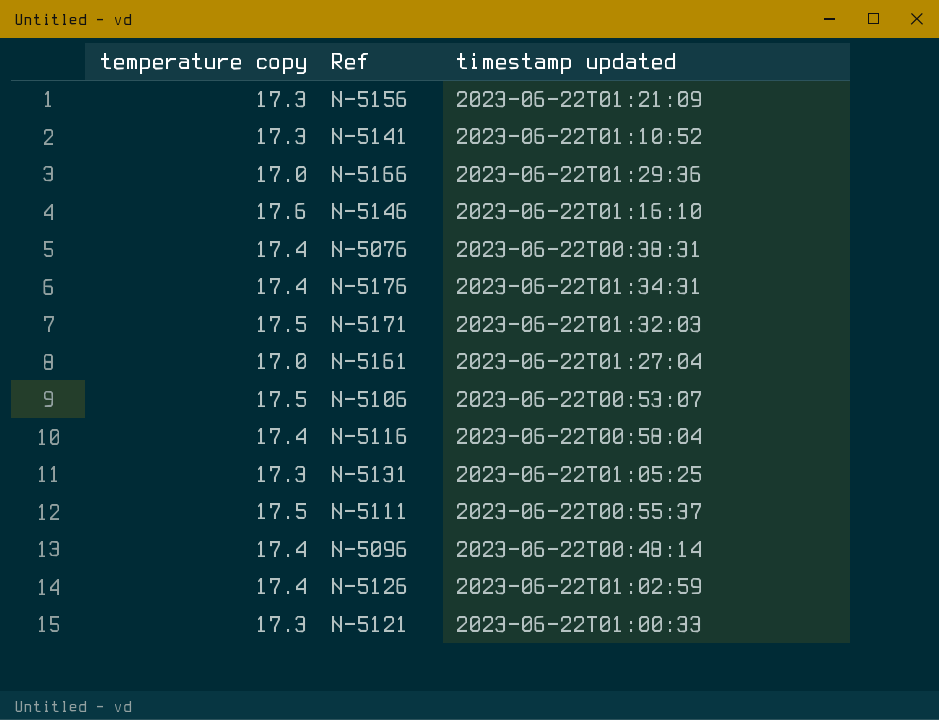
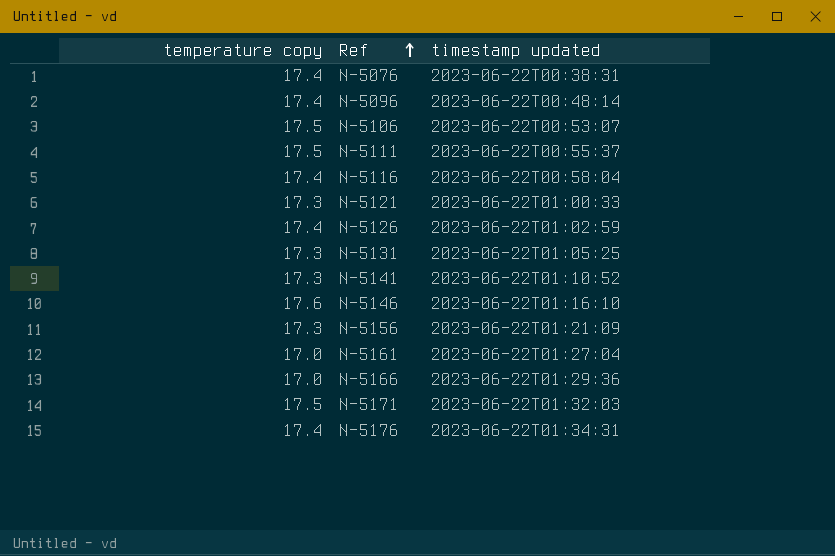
row order: none -> Ref ascending

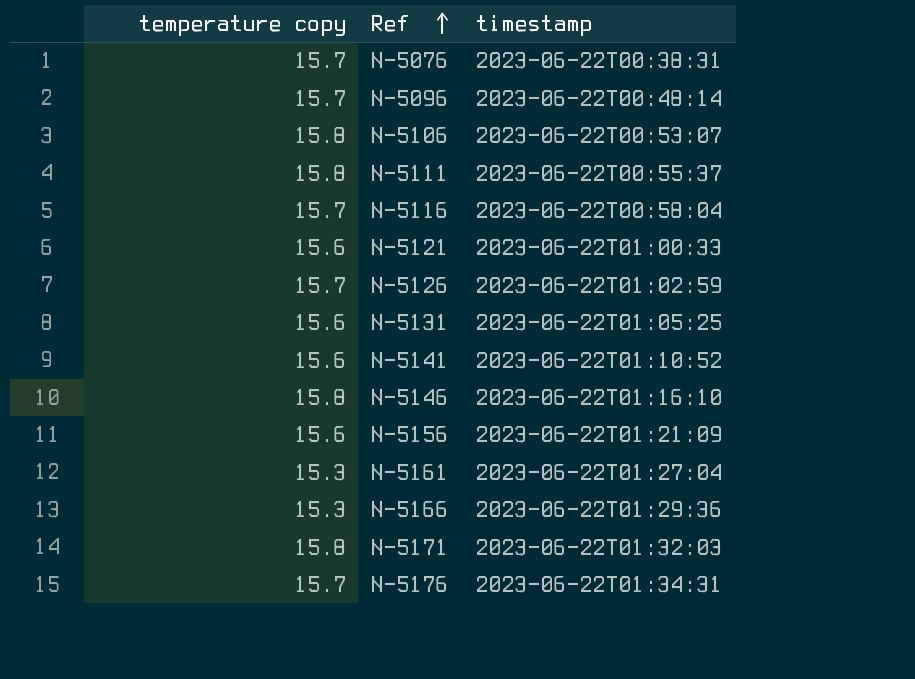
column name: timestamp updated -> timestamp
N-5076 | temperature copy: 17.4 -> 15.7
N-5096 | temperature copy: 17.4 -> 15.7
N-5106 | temperature copy: 17.5 -> 15.8
N-5111 | temperature copy: 17.5 -> 15.8
N-5116 | temperature copy: 17.4 -> 15.7
N-5121 | temperature copy: 17.3 -> 15.6
N-5126 | temperature copy: 17.4 -> 15.7
N-5131 | temperature copy: 17.3 -> 15.6
N-5141 | temperature copy: 17.3 -> 15.6
N-5146 | temperature copy: 17.6 -> 15.8
N-5156 | temperature copy: 17.3 -> 15.6
N-5161 | temperature copy: 17.0 -> 15.3
N-5166 | temperature copy: 17.0 -> 15.3
N-5171 | temperature copy: 17.5 -> 15.8
N-5176 | temperature copy: 17.4 -> 15.7

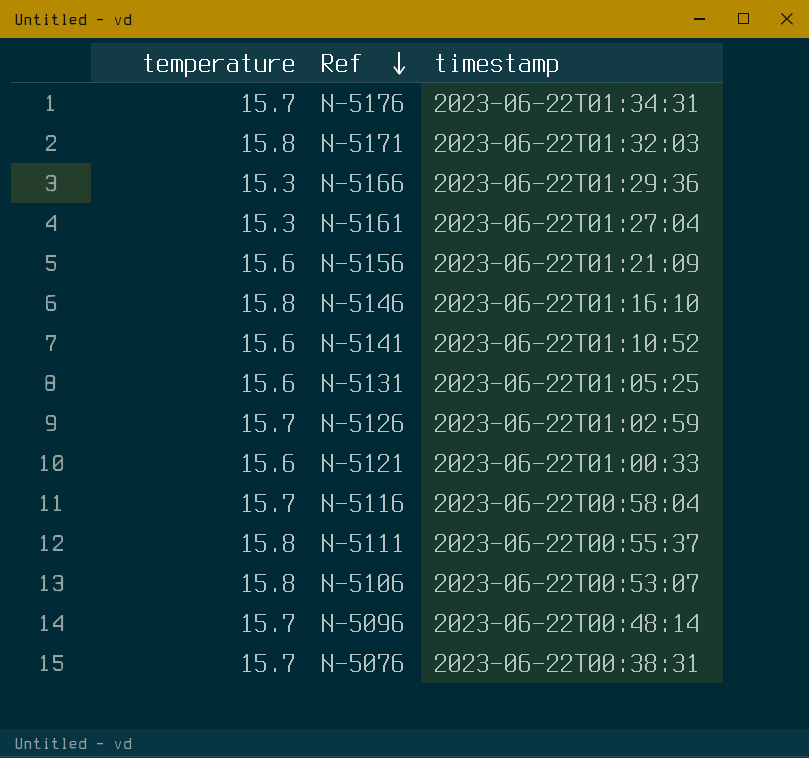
row order: Ref ascending -> Ref descending
column name: temperature copy -> temperature

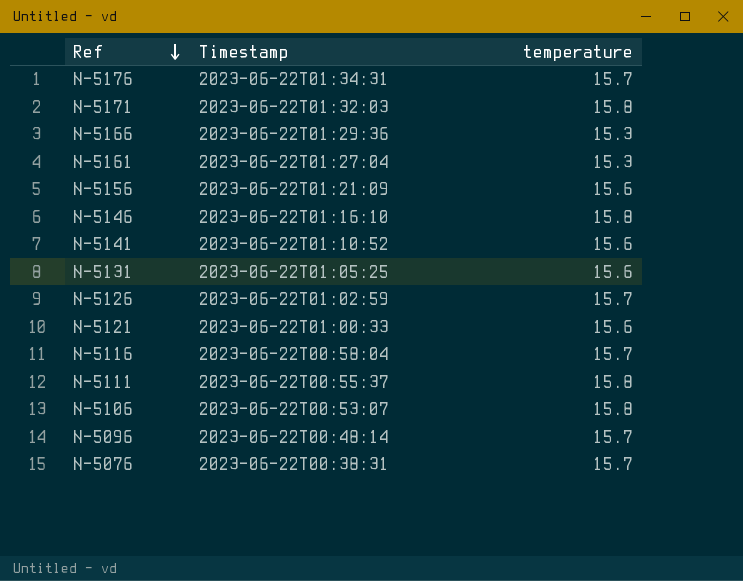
column name: timestamp -> Timestamp
column temperature | position: 1 -> 3

